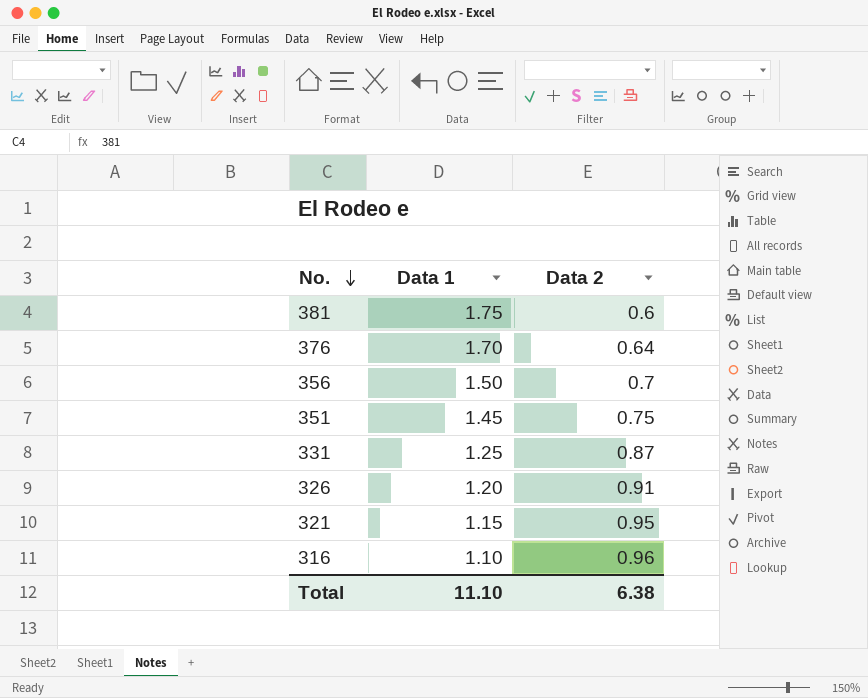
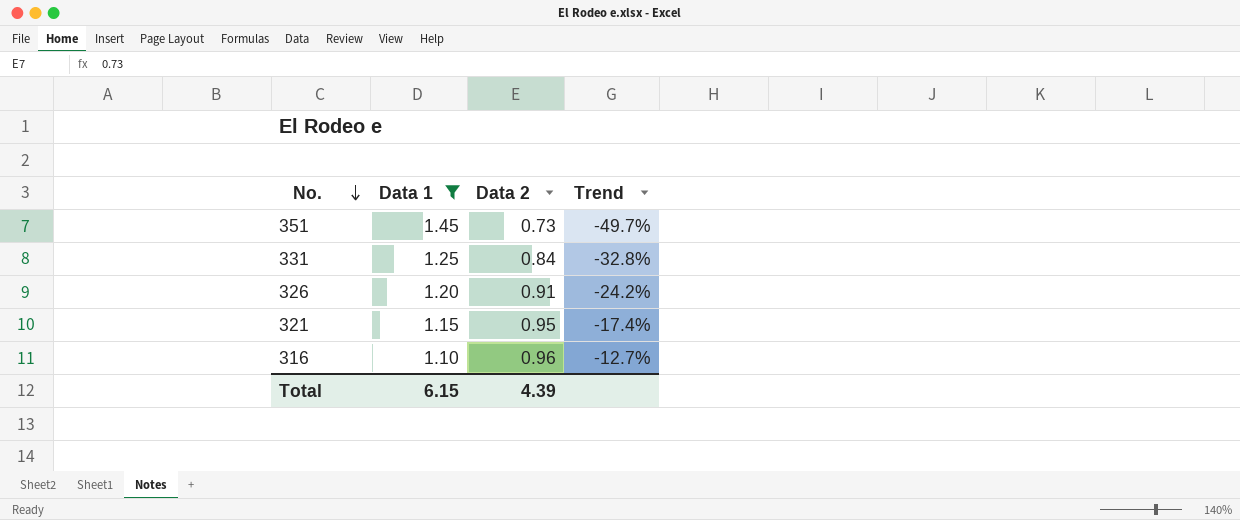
filter: none -> Data 1 <= 1.45
column Trend | formula: none -> ([Data 2] - [Data 1]) / [Data 1]
351 | Data 2: 0.75 -> 0.73
331 | Data 2: 0.87 -> 0.84
Total | Data 1: 11.10 -> 6.15
Total | Data 2: 6.38 -> 4.39

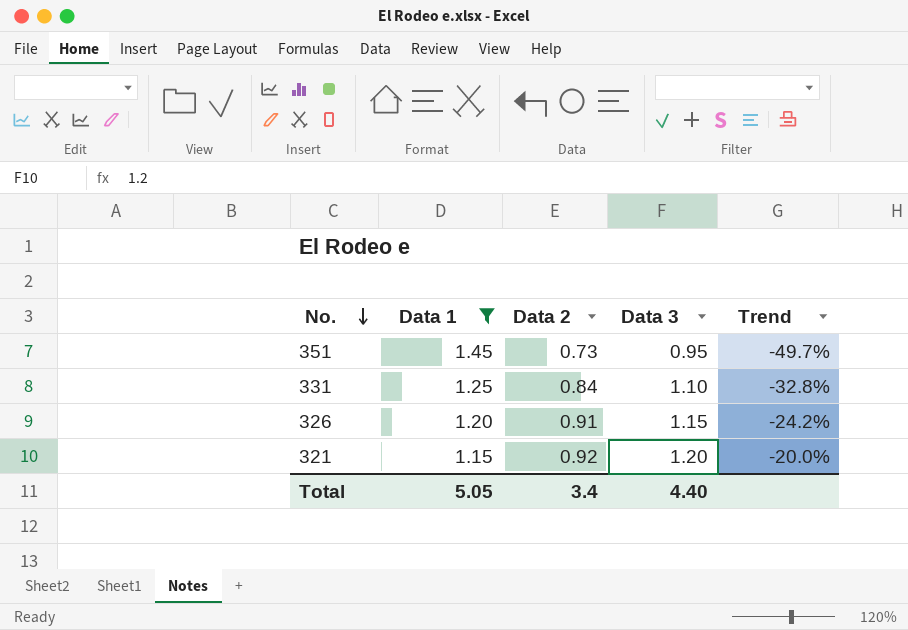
column Data 3 | position: none -> 4
row 316: 1.10 | 0.96 | -12.7% -> none
321 | Data 2: 0.95 -> 0.92
321 | Trend: -17.4% -> -20.0%
Total | Data 1: 6.15 -> 5.05
Total | Data 2: 4.39 -> 3.4

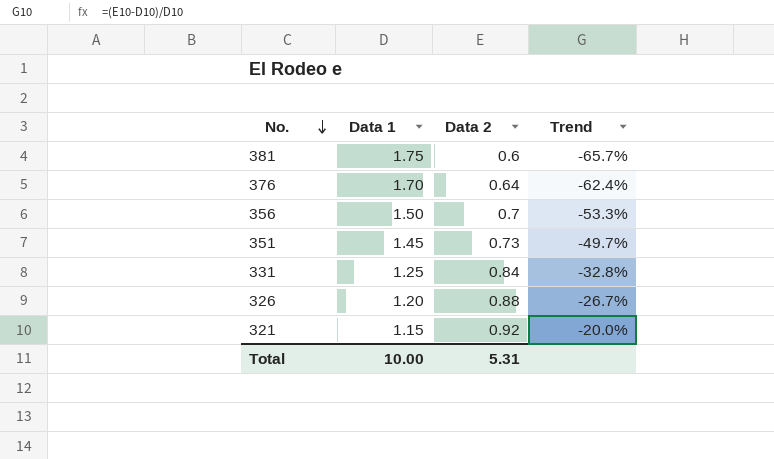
filter: Data 1 <= 1.45 -> none
column Data 3 | position: 4 -> none
326 | Data 2: 0.91 -> 0.88
326 | Trend: -24.2% -> -26.7%
Total | Data 1: 5.05 -> 10.00
Total | Data 2: 3.4 -> 5.31

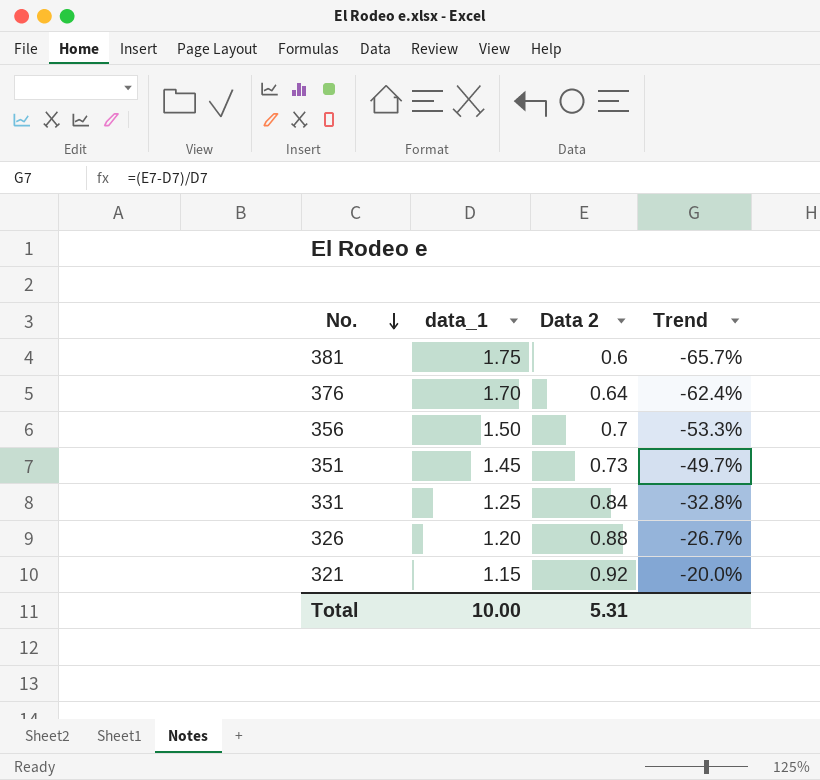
column name: Data 1 -> data_1

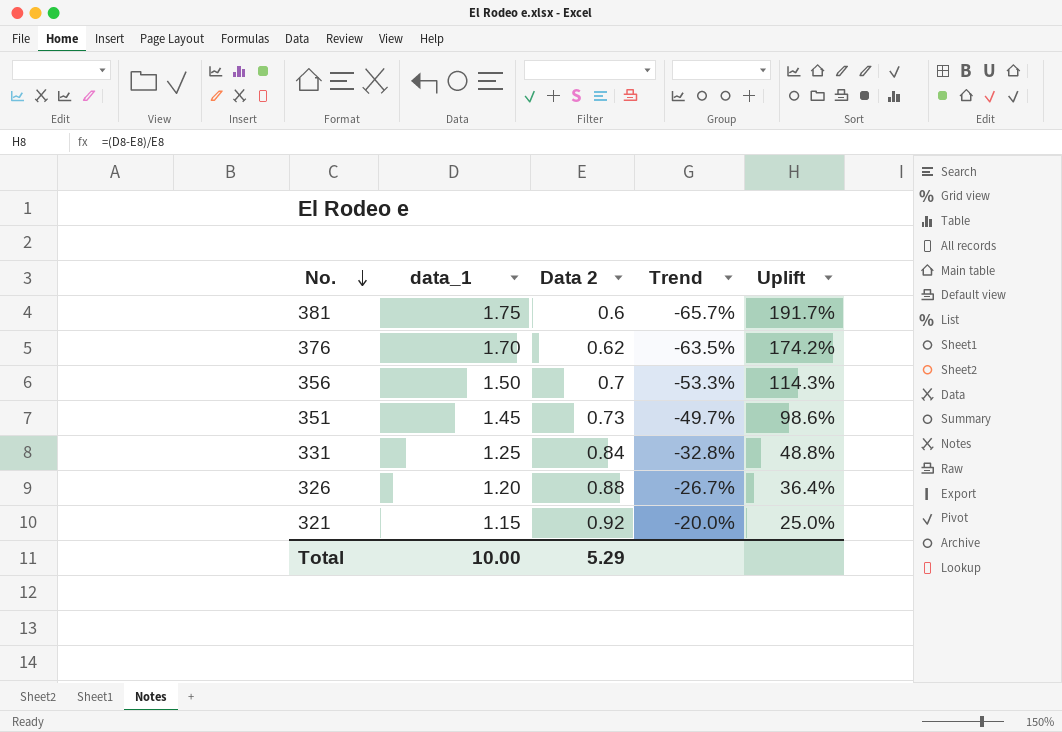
column Uplift | formula: none -> ([data_1] - [Data 2]) / [Data 2]
376 | Data 2: 0.64 -> 0.62
376 | Trend: -62.4% -> -63.5%
Total | Data 2: 5.31 -> 5.29

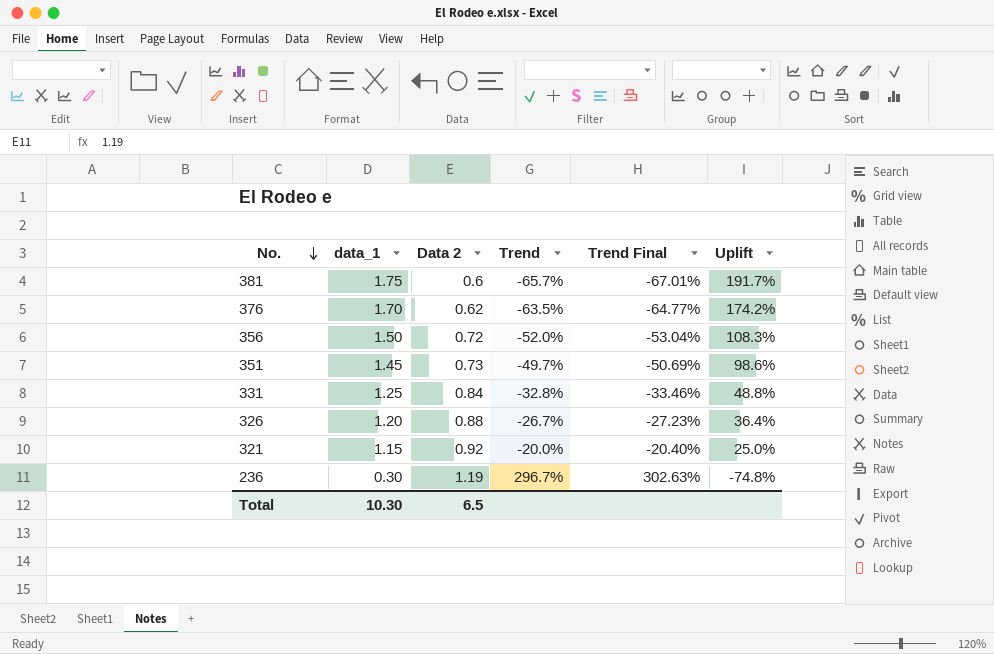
column Trend Final | formula: none -> [Trend] * 1.02
356 | Data 2: 0.7 -> 0.72
356 | Trend: -53.3% -> -52.0%
356 | Uplift: 114.3% -> 108.3%
row 236: none -> 0.30 | 1.19 | 296.7% | 302.63% | -74.8%
Total | data_1: 10.00 -> 10.30
Total | Data 2: 5.29 -> 6.5

